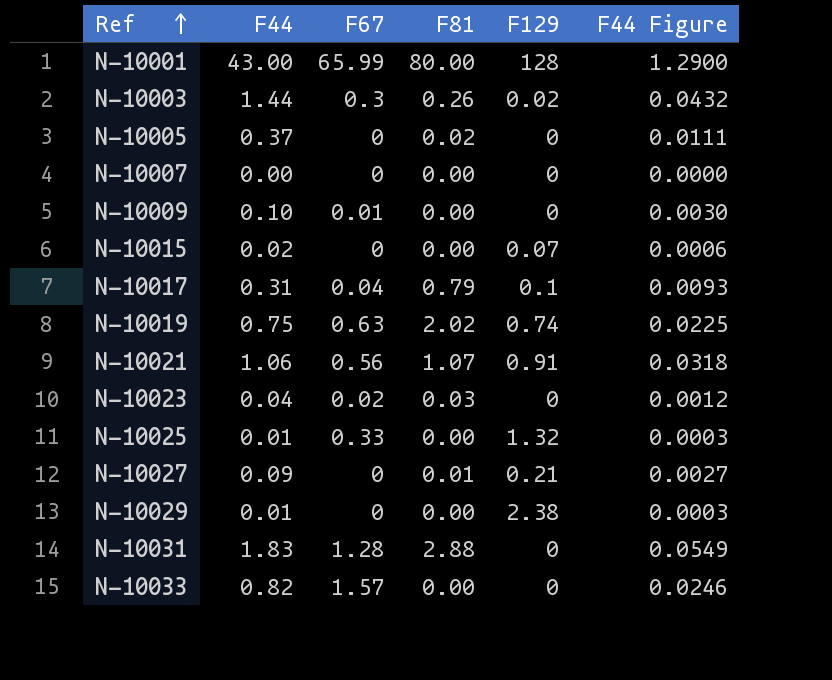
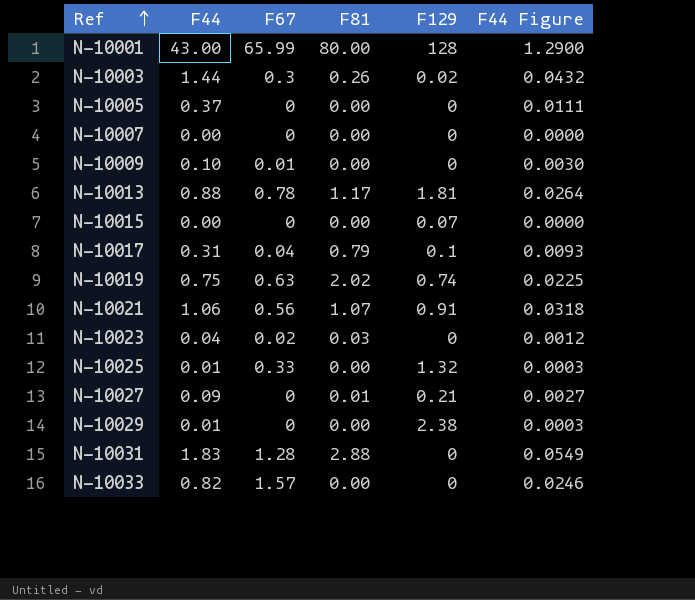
N-10005 | F81: 0.02 -> 0.00
row N-10013: none -> 0.88 | 0.78 | 1.17 | 1.81 | 0.0264
N-10015 | F44: 0.02 -> 0.00
N-10015 | F44 Figure: 0.0006 -> 0.0000

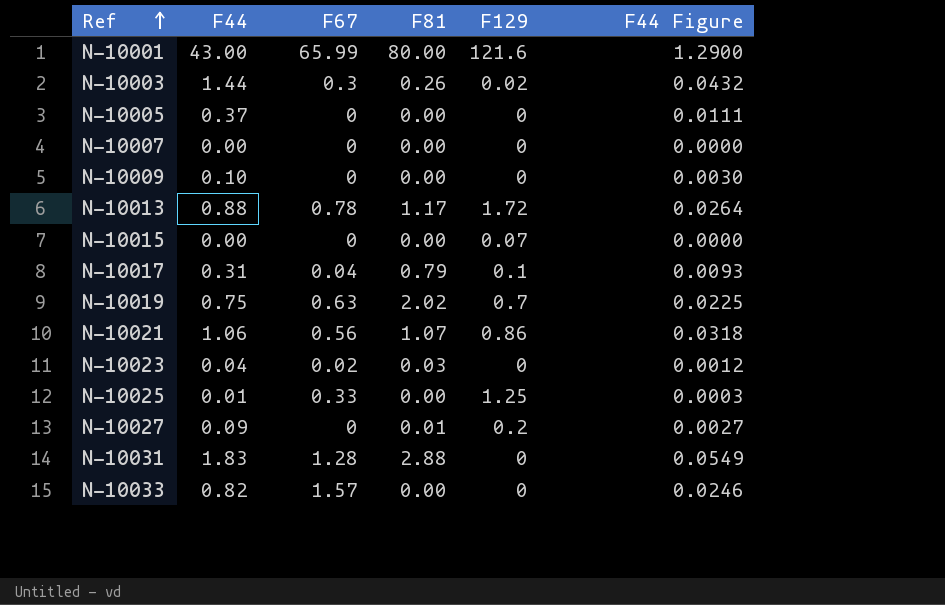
row N-10029: 0.01 | 0 | 0.00 | 2.38 | 0.0003 -> none
N-10001 | F129: 128 -> 121.6
N-10009 | F67: 0.01 -> 0
N-10013 | F129: 1.81 -> 1.72
N-10019 | F129: 0.74 -> 0.7
N-10021 | F129: 0.91 -> 0.86
N-10025 | F129: 1.32 -> 1.25
N-10027 | F129: 0.21 -> 0.2

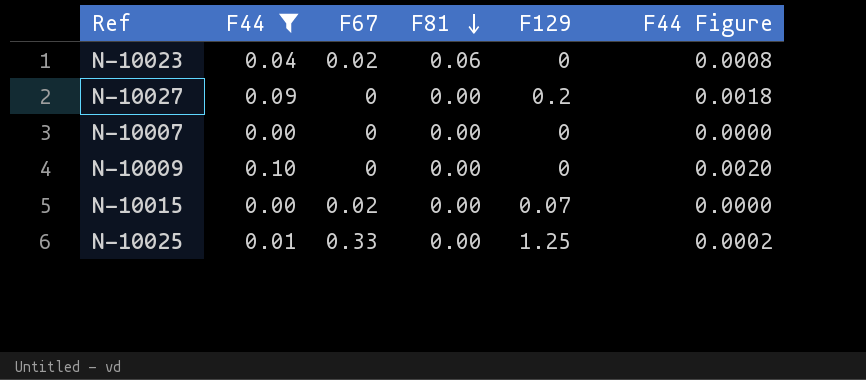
filter: none -> F44 <= 0.10
row order: Ref ascending -> F81 descending
column F44 Figure | formula: [F44] * 0.03 -> [F44] * 0.02
N-10023 | F81: 0.03 -> 0.06
N-10027 | F81: 0.01 -> 0.00
N-10015 | F67: 0 -> 0.02

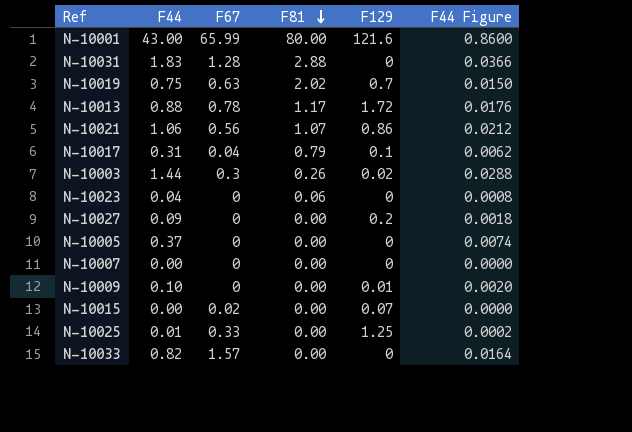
filter: F44 <= 0.10 -> none
N-10023 | F67: 0.02 -> 0
N-10009 | F129: 0 -> 0.01

